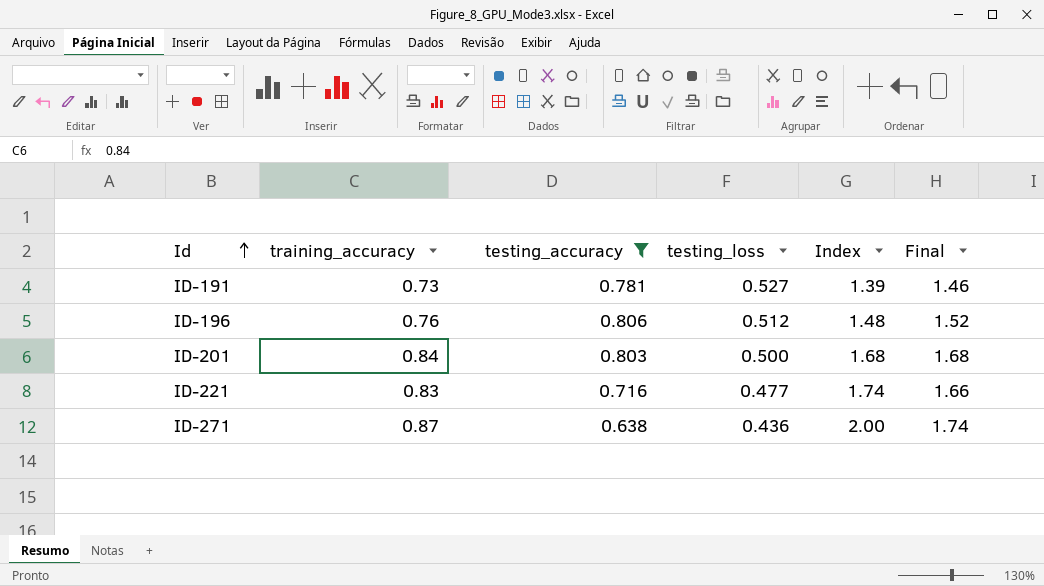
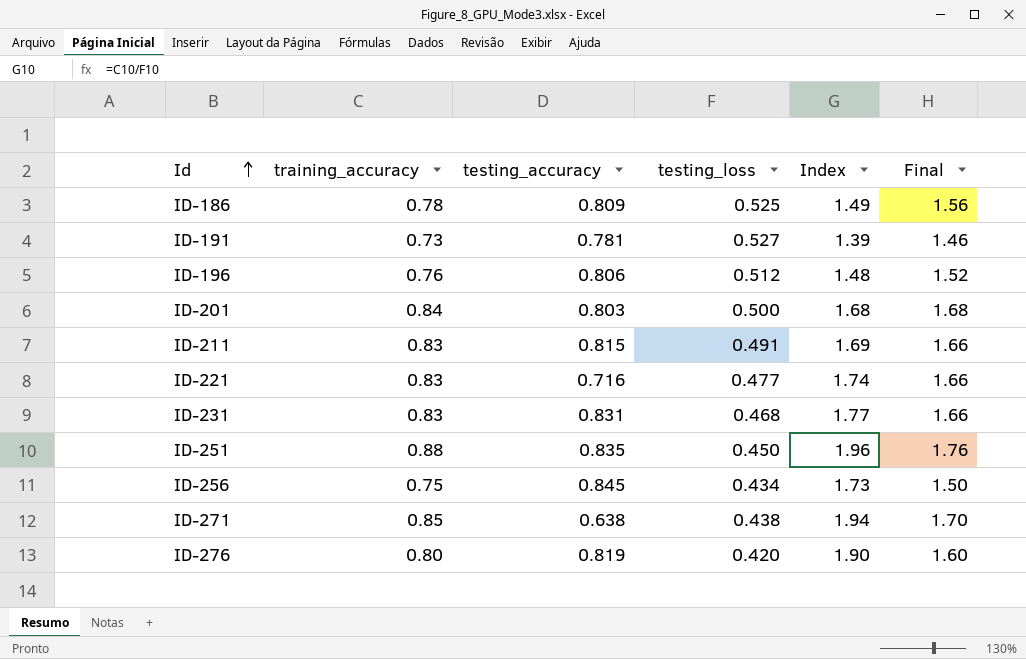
filter: testing_accuracy <= 0.806 -> none
ID-271 | training_accuracy: 0.87 -> 0.85
ID-271 | testing_loss: 0.436 -> 0.438
ID-271 | Index: 2.00 -> 1.94
ID-271 | Final: 1.74 -> 1.70

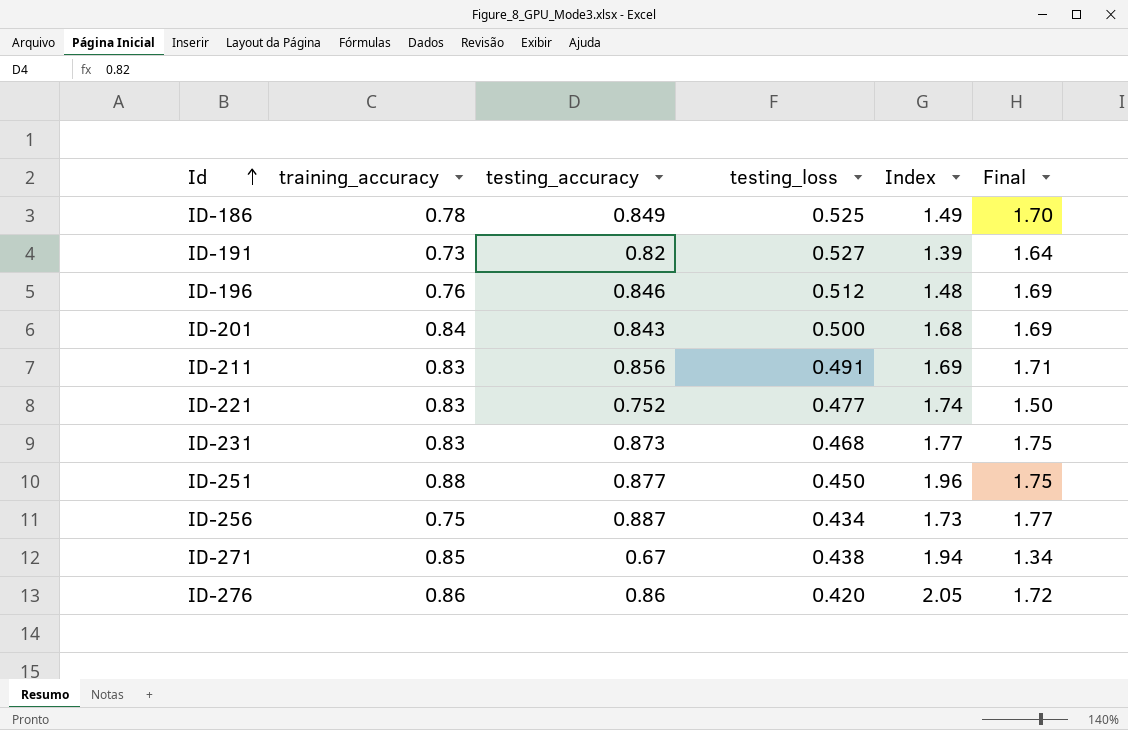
column Final | formula: [training_accuracy] * 2 -> [testing_accuracy] * 2
ID-186 | testing_accuracy: 0.809 -> 0.849
ID-191 | testing_accuracy: 0.781 -> 0.82
ID-196 | testing_accuracy: 0.806 -> 0.846
ID-201 | testing_accuracy: 0.803 -> 0.843
ID-211 | testing_accuracy: 0.815 -> 0.856
ID-221 | testing_accuracy: 0.716 -> 0.752
ID-231 | testing_accuracy: 0.831 -> 0.873
ID-251 | testing_accuracy: 0.835 -> 0.877
ID-256 | testing_accuracy: 0.845 -> 0.887
ID-271 | testing_accuracy: 0.638 -> 0.67
ID-276 | training_accuracy: 0.80 -> 0.86
ID-276 | testing_accuracy: 0.819 -> 0.86
ID-276 | Index: 1.90 -> 2.05

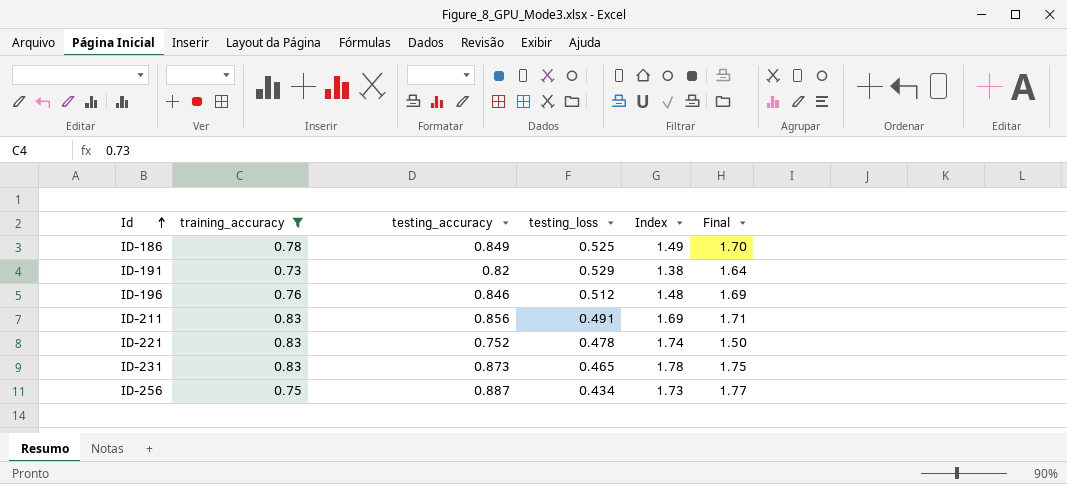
filter: none -> training_accuracy <= 0.83
ID-191 | testing_loss: 0.527 -> 0.529
ID-191 | Index: 1.39 -> 1.38
ID-221 | testing_loss: 0.477 -> 0.478
ID-231 | testing_loss: 0.468 -> 0.465
ID-231 | Index: 1.77 -> 1.78

